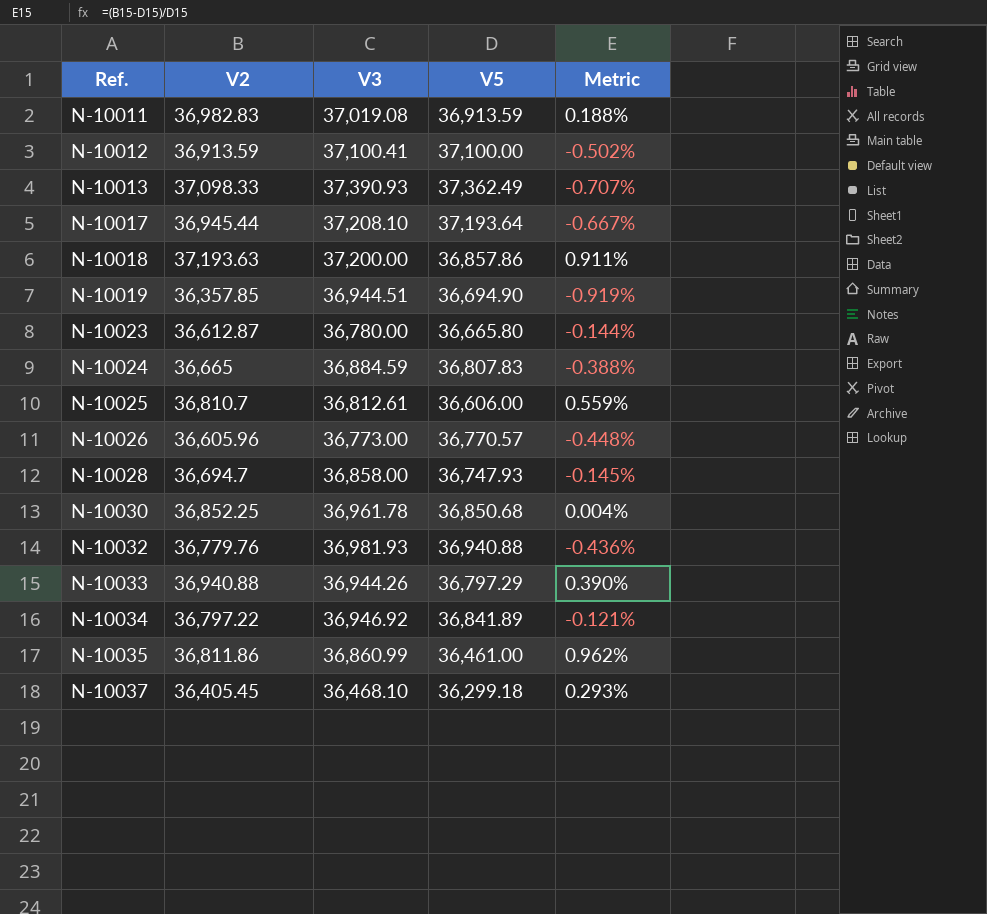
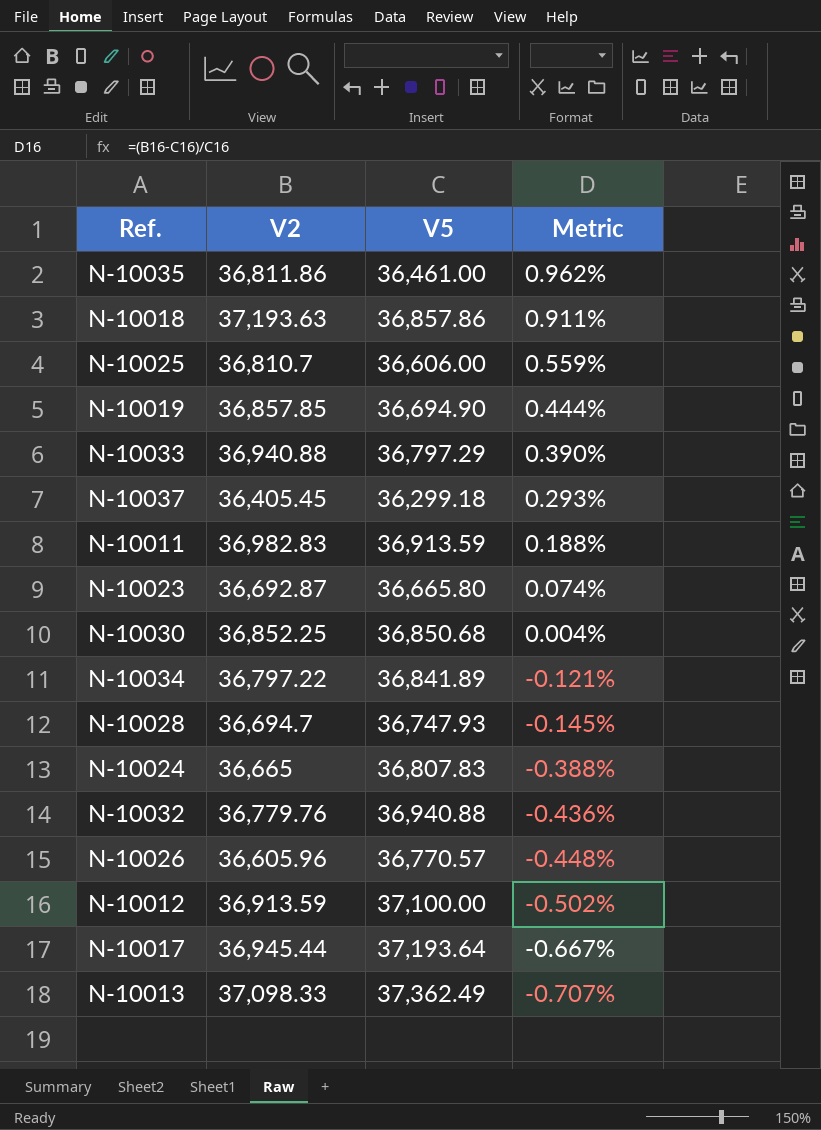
row order: Ref. ascending -> Metric descending
column V3 | position: 3 -> none
N-10019 | V2: 36,357.85 -> 36,857.85
N-10019 | Metric: -0.919% -> 0.444%
N-10023 | V2: 36,612.87 -> 36,692.87
N-10023 | Metric: -0.144% -> 0.074%

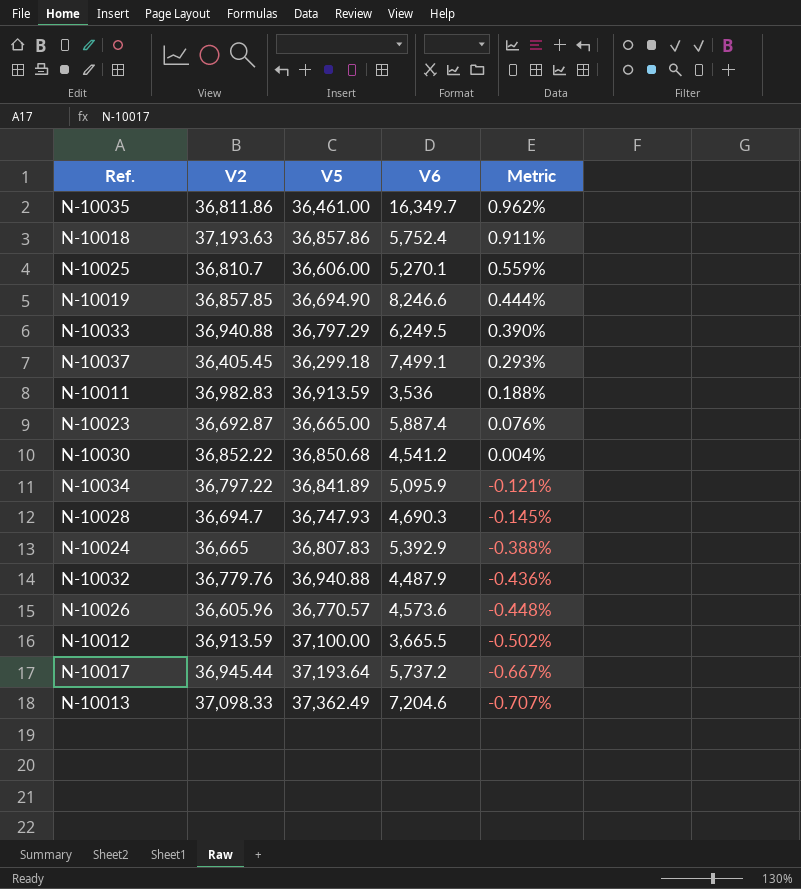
column V6 | position: none -> 4
N-10023 | V5: 36,665.80 -> 36,665.00
N-10023 | Metric: 0.074% -> 0.076%
N-10030 | V2: 36,852.25 -> 36,852.22

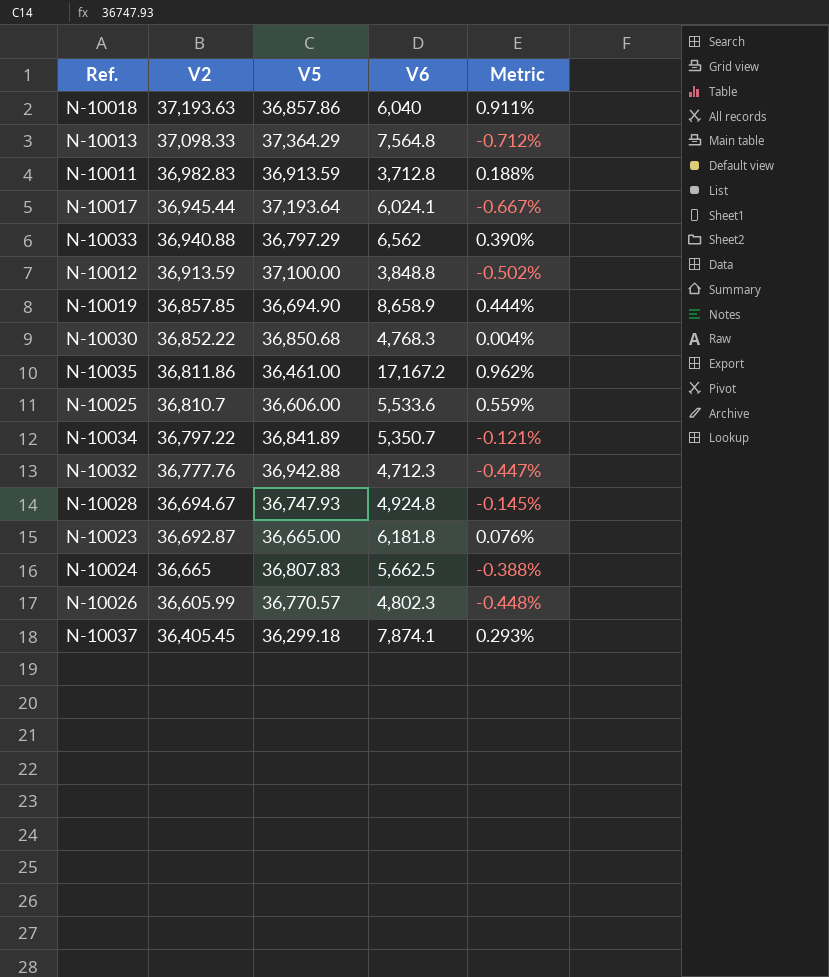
row order: Metric descending -> V2 descending
N-10018 | V6: 5,752.4 -> 6,040
N-10013 | V5: 37,362.49 -> 37,364.29
N-10013 | V6: 7,204.6 -> 7,564.8
N-10013 | Metric: -0.707% -> -0.712%
N-10011 | V6: 3,536 -> 3,712.8
N-10017 | V6: 5,737.2 -> 6,024.1
N-10033 | V6: 6,249.5 -> 6,562
N-10012 | V6: 3,665.5 -> 3,848.8
N-10019 | V6: 8,246.6 -> 8,658.9
N-10030 | V6: 4,541.2 -> 4,768.3
N-10035 | V6: 16,349.7 -> 17,167.2
N-10025 | V6: 5,270.1 -> 5,533.6
N-10034 | V6: 5,095.9 -> 5,350.7
N-10032 | V2: 36,779.76 -> 36,777.76
N-10032 | V5: 36,940.88 -> 36,942.88
N-10032 | V6: 4,487.9 -> 4,712.3
N-10032 | Metric: -0.436% -> -0.447%
N-10028 | V2: 36,694.7 -> 36,694.67
N-10028 | V6: 4,690.3 -> 4,924.8
N-10023 | V6: 5,887.4 -> 6,181.8
N-10024 | V6: 5,392.9 -> 5,662.5
N-10026 | V2: 36,605.96 -> 36,605.99
N-10026 | V6: 4,573.6 -> 4,802.3
N-10037 | V6: 7,499.1 -> 7,874.1

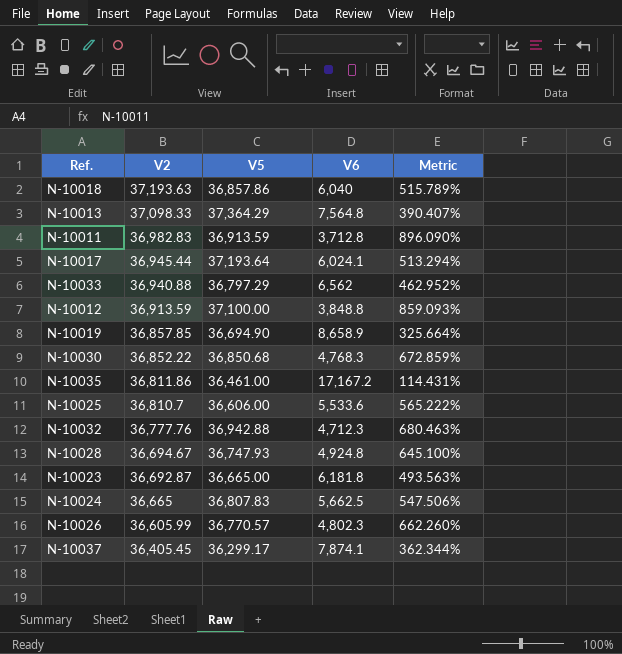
column Metric | formula: ([V2] - [V5]) / [V5] -> ([V2] - [V6]) / [V6]
row N-10034: 36,797.22 | 36,841.89 | 5,350.7 | -0.121% -> none
N-10037 | V5: 36,299.18 -> 36,299.17

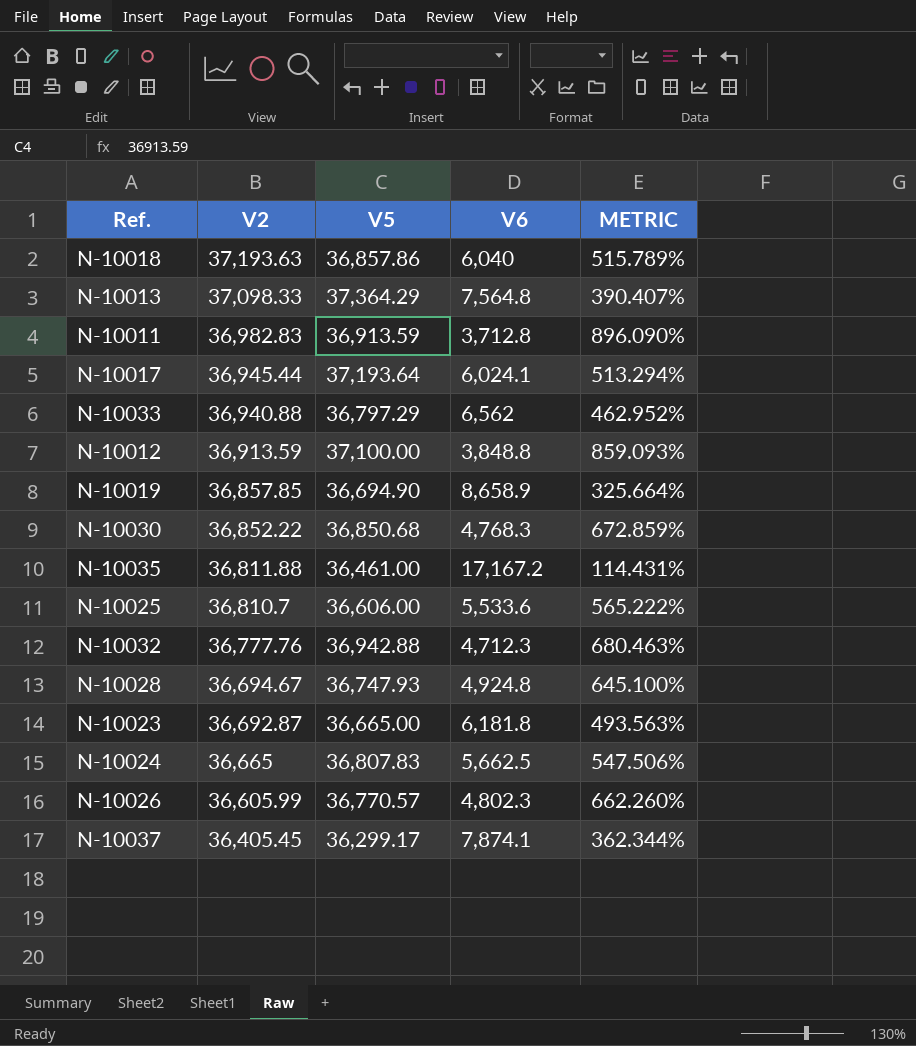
column name: Metric -> METRIC
N-10035 | V2: 36,811.86 -> 36,811.88

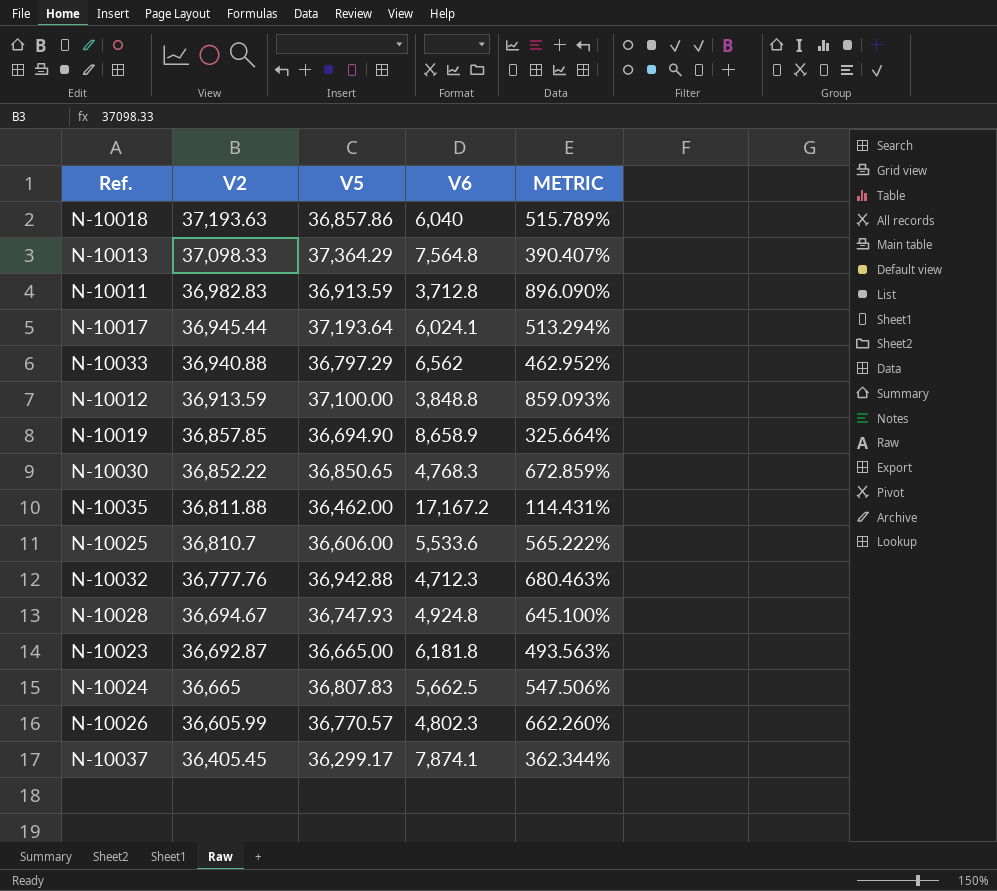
N-10030 | V5: 36,850.68 -> 36,850.65
N-10035 | V5: 36,461.00 -> 36,462.00

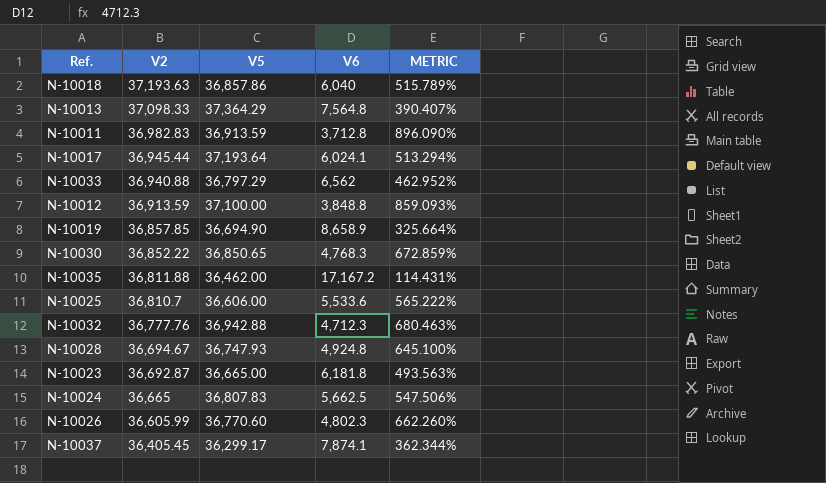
N-10026 | V5: 36,770.57 -> 36,770.60

